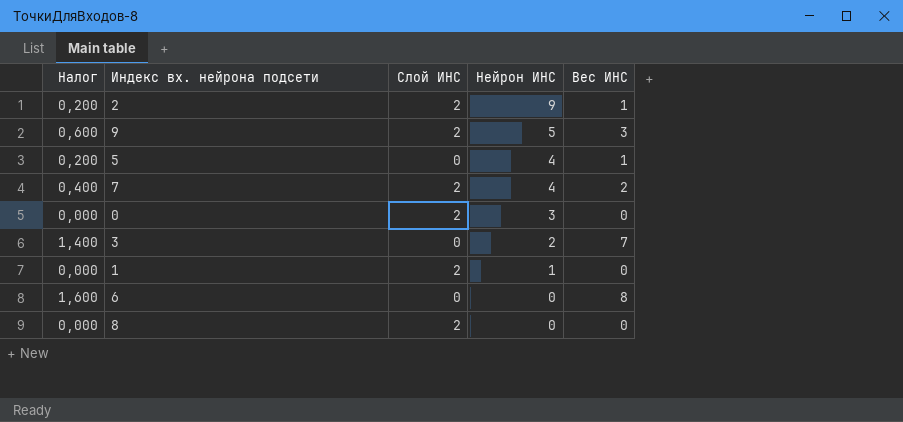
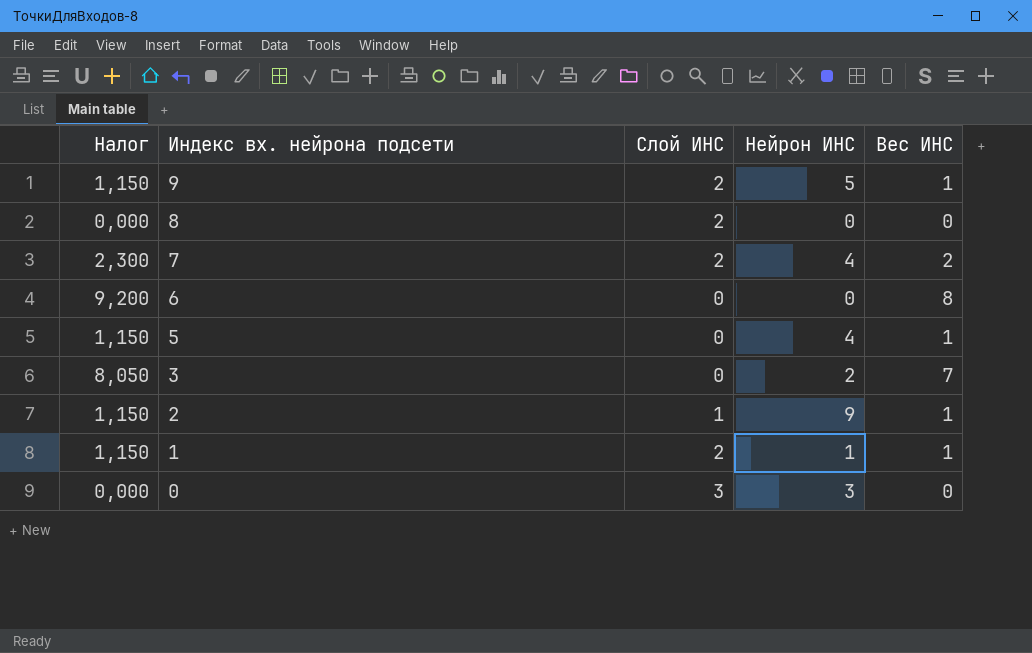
row order: Нейрон ИНС descending -> Индекс вх. нейрона подсети descending
column Налог | formula: [Вес ИНС] * 0,2 -> [Вес ИНС] * 1,15
9 | Вес ИНС: 3 -> 1
2 | Слой ИНС: 2 -> 1
1 | Вес ИНС: 0 -> 1
0 | Слой ИНС: 2 -> 3

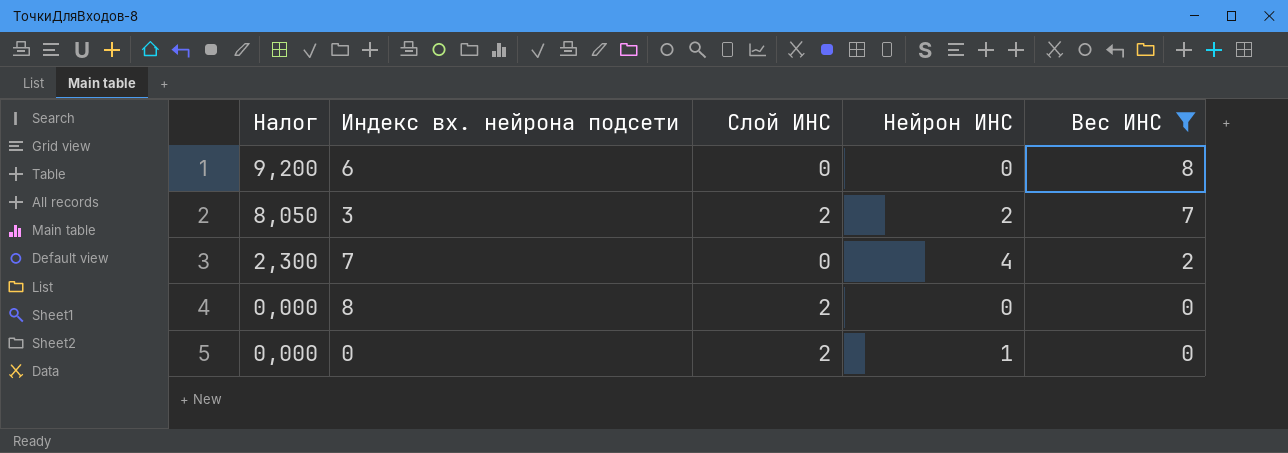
filter: none -> Вес ИНС != 1
row order: Индекс вх. нейрона подсети descending -> Налог descending
3 | Слой ИНС: 0 -> 2
7 | Слой ИНС: 2 -> 0
0 | Слой ИНС: 3 -> 2
0 | Нейрон ИНС: 3 -> 1

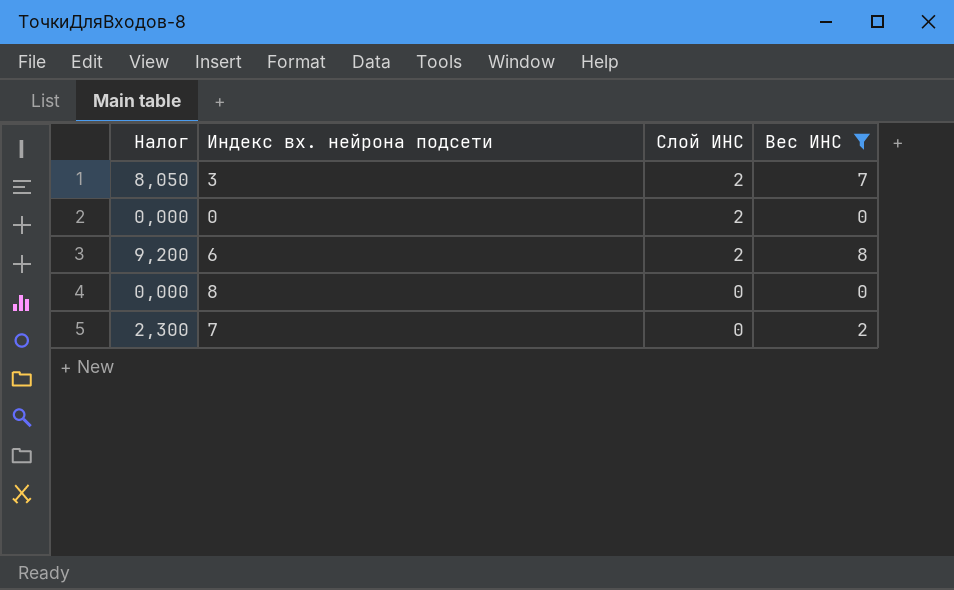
row order: Налог descending -> Слой ИНС descending
column Нейрон ИНС | position: 4 -> none
6 | Слой ИНС: 0 -> 2
8 | Слой ИНС: 2 -> 0

